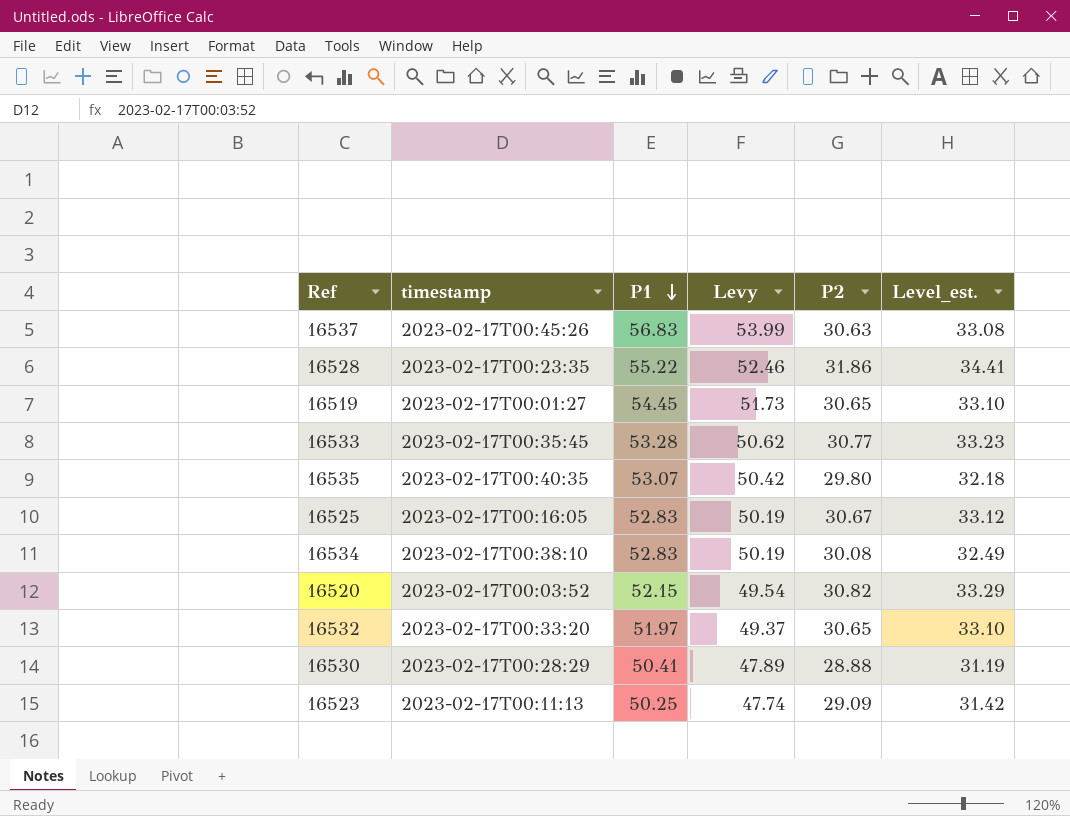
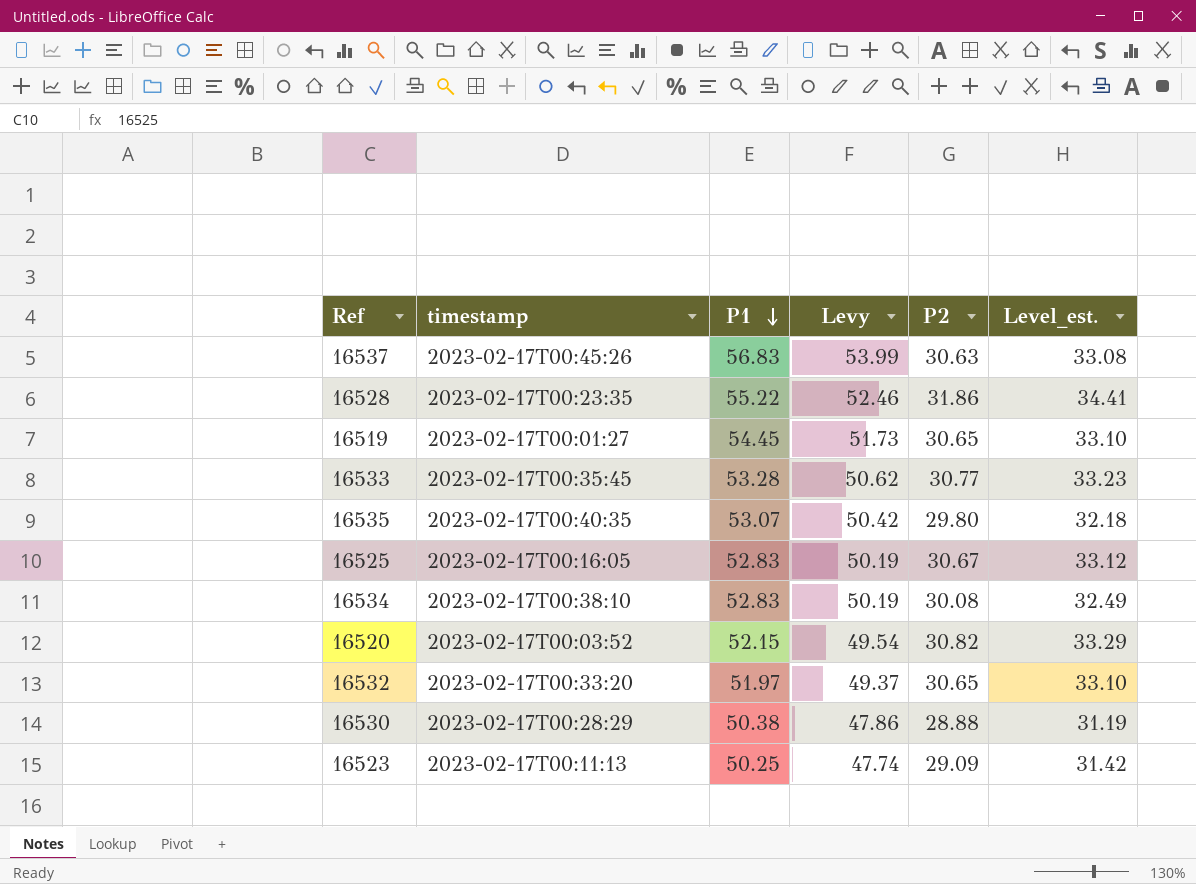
16530 | P1: 50.41 -> 50.38
16530 | Levy: 47.89 -> 47.86

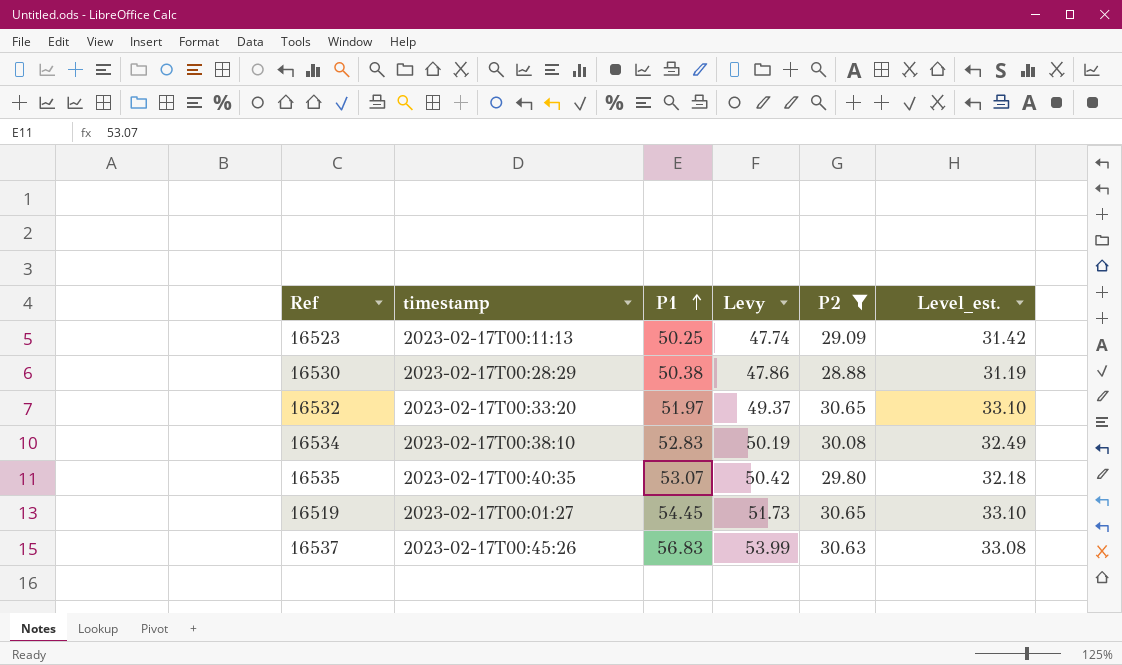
filter: none -> P2 <= 30.65
row order: P1 descending -> P1 ascending

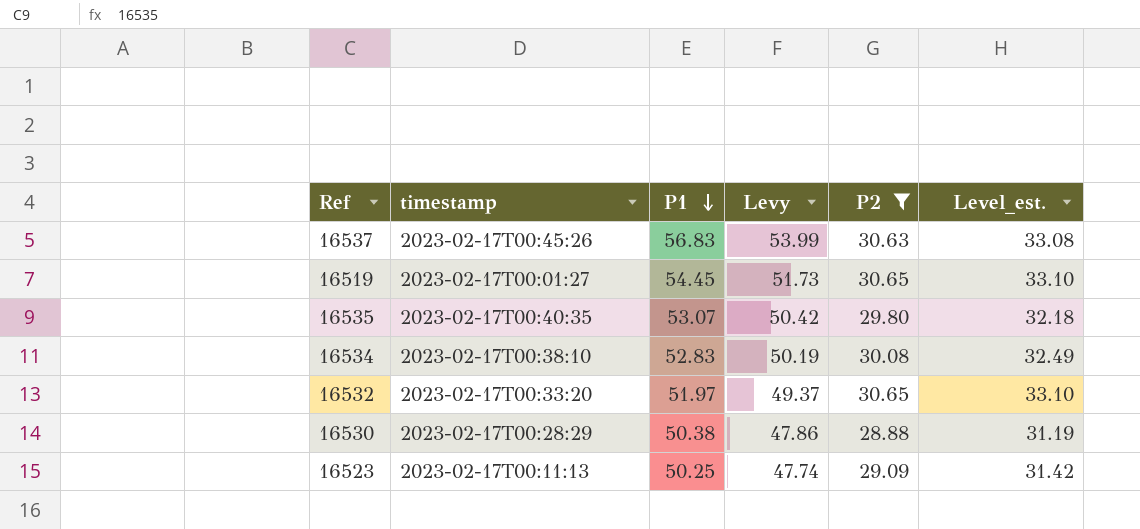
row order: P1 ascending -> P1 descending

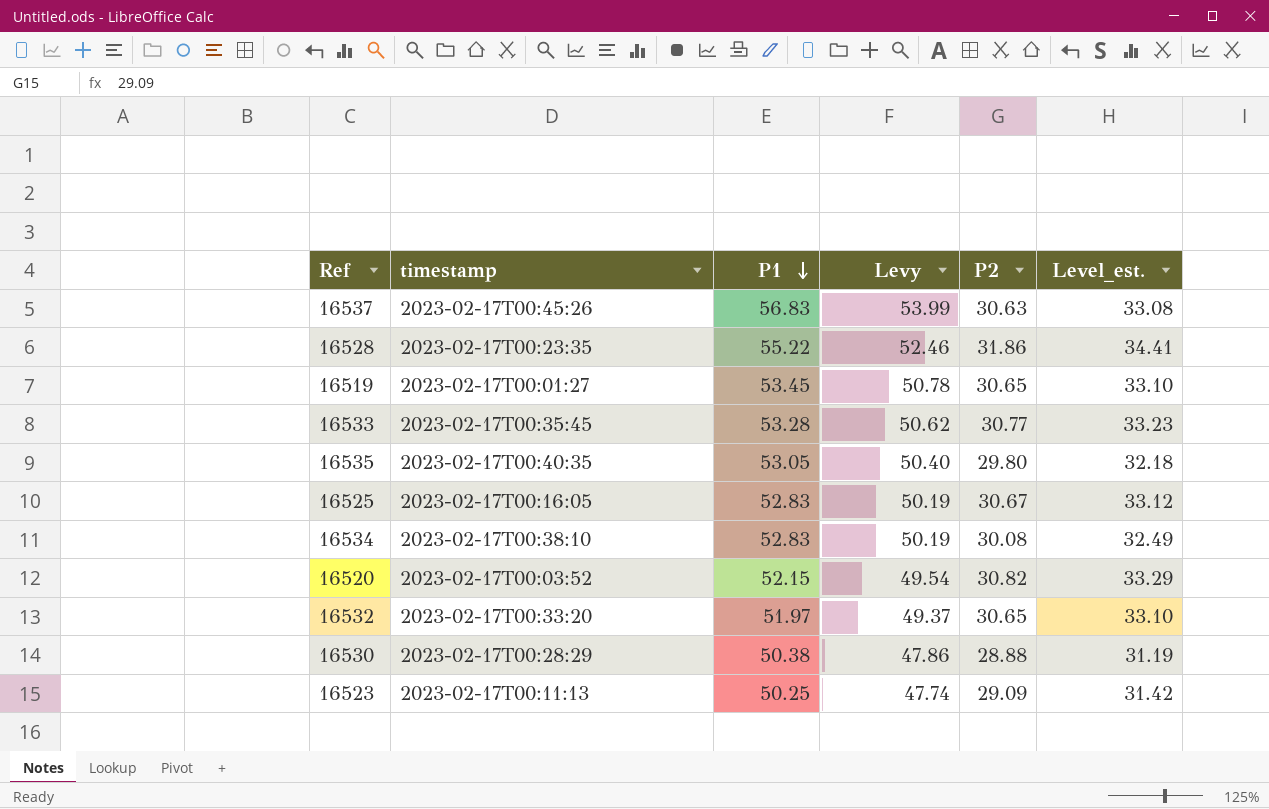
filter: P2 <= 30.65 -> none
16519 | P1: 54.45 -> 53.45
16519 | Levy: 51.73 -> 50.78
16535 | P1: 53.07 -> 53.05
16535 | Levy: 50.42 -> 50.40

